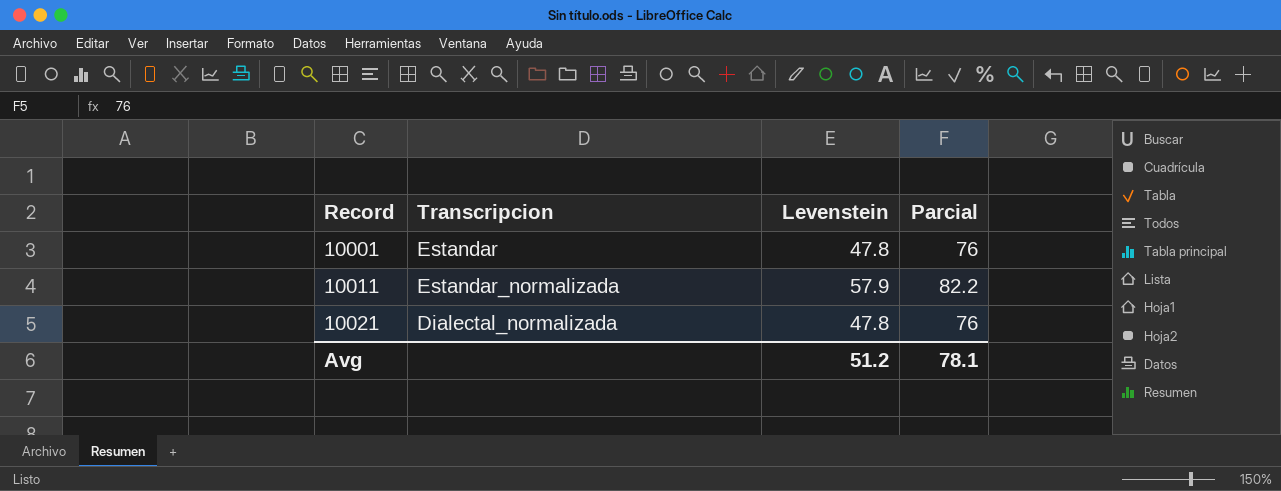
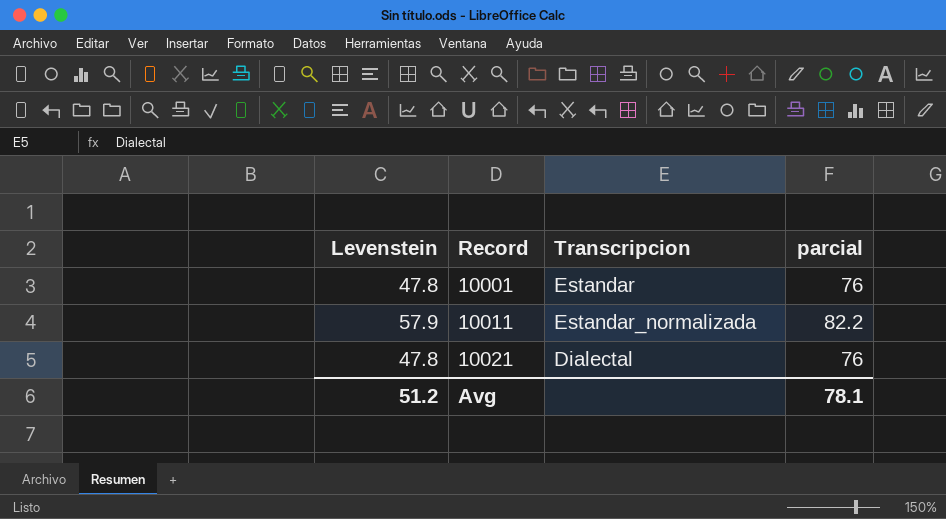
column Levenstein | position: 3 -> 1
column name: Parcial -> parcial
10021 | Transcripcion: Dialectal_normalizada -> Dialectal

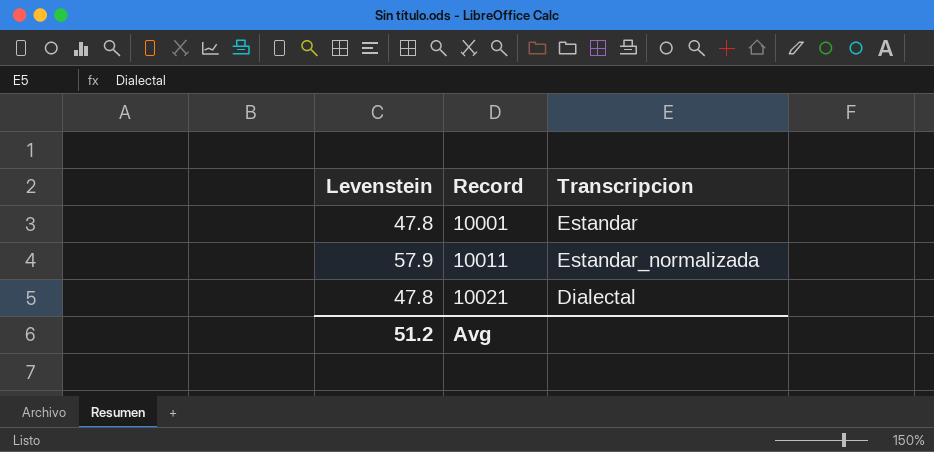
column parcial | position: 4 -> none

